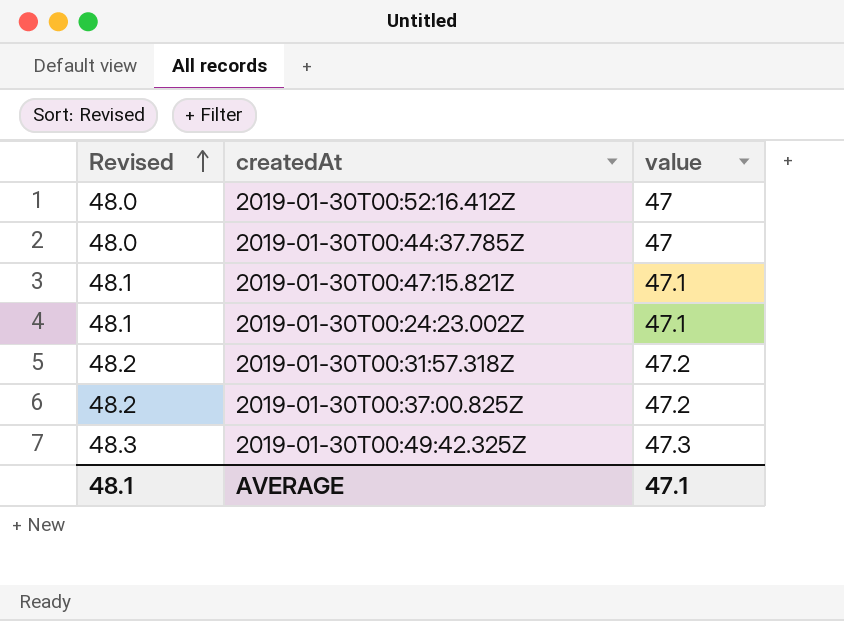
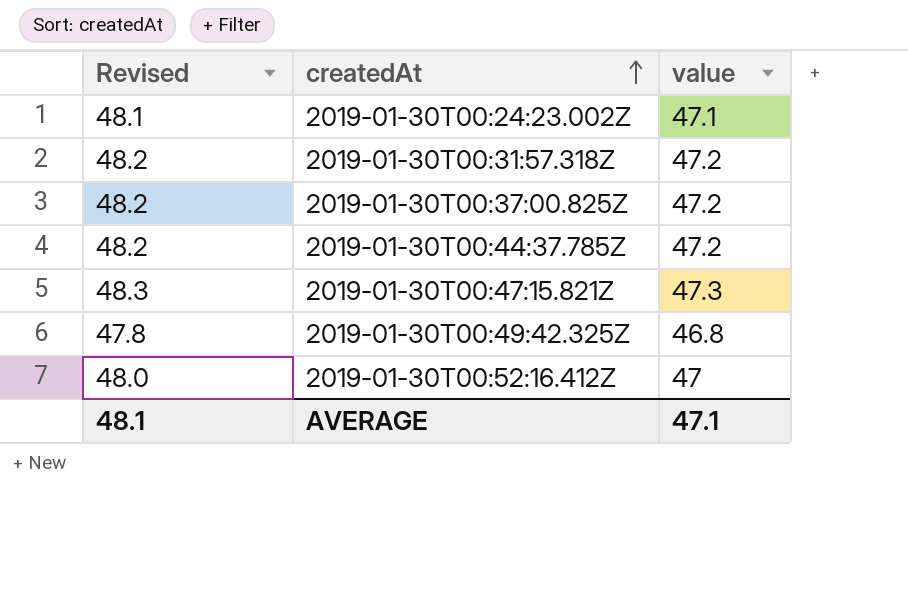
row order: Revised ascending -> createdAt ascending
2019-01-30T00:44:37.785Z | Revised: 48.0 -> 48.2
2019-01-30T00:44:37.785Z | value: 47 -> 47.2
2019-01-30T00:47:15.821Z | Revised: 48.1 -> 48.3
2019-01-30T00:47:15.821Z | value: 47.1 -> 47.3
2019-01-30T00:49:42.325Z | Revised: 48.3 -> 47.8
2019-01-30T00:49:42.325Z | value: 47.3 -> 46.8

